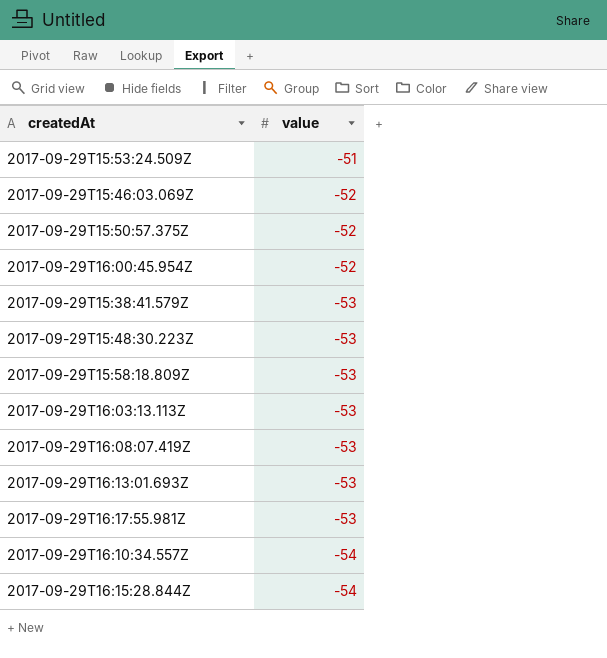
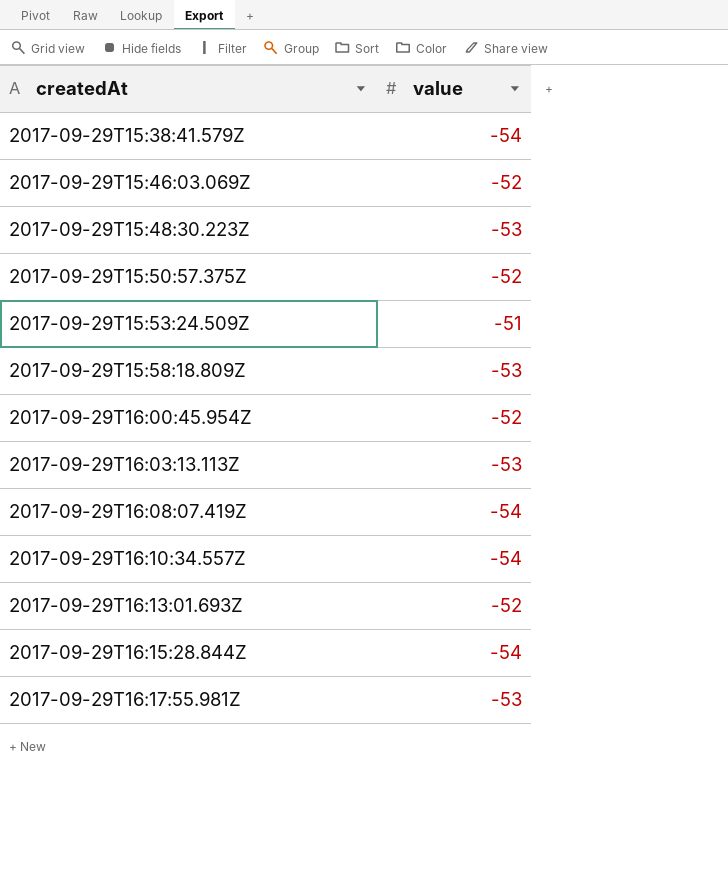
row order: value descending -> createdAt ascending
2017-09-29T15:38:41.579Z | value: -53 -> -54
2017-09-29T16:08:07.419Z | value: -53 -> -54
2017-09-29T16:13:01.693Z | value: -53 -> -52

